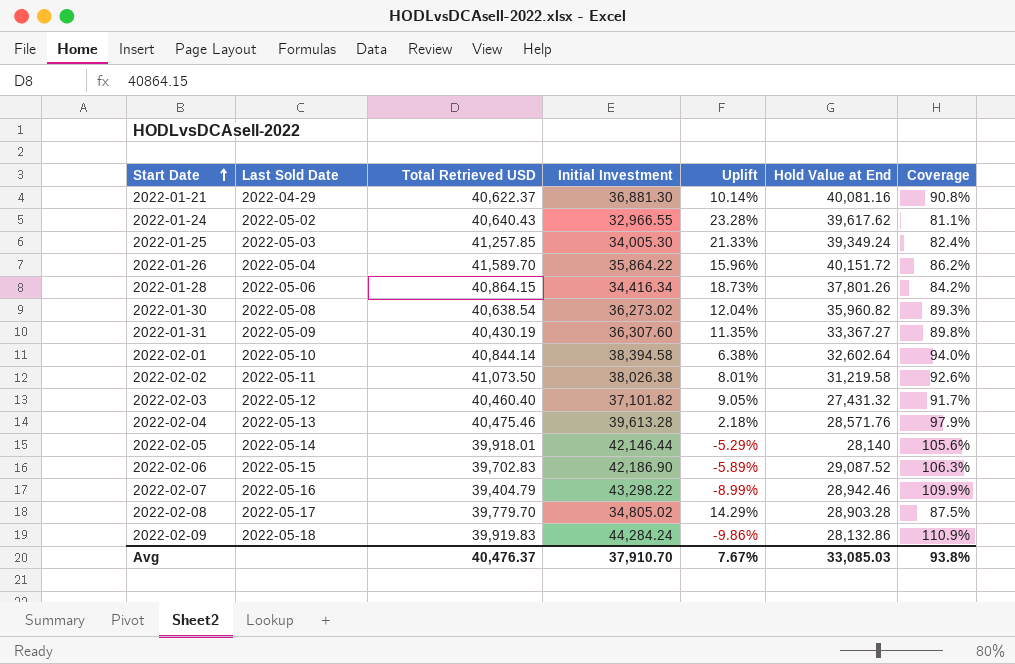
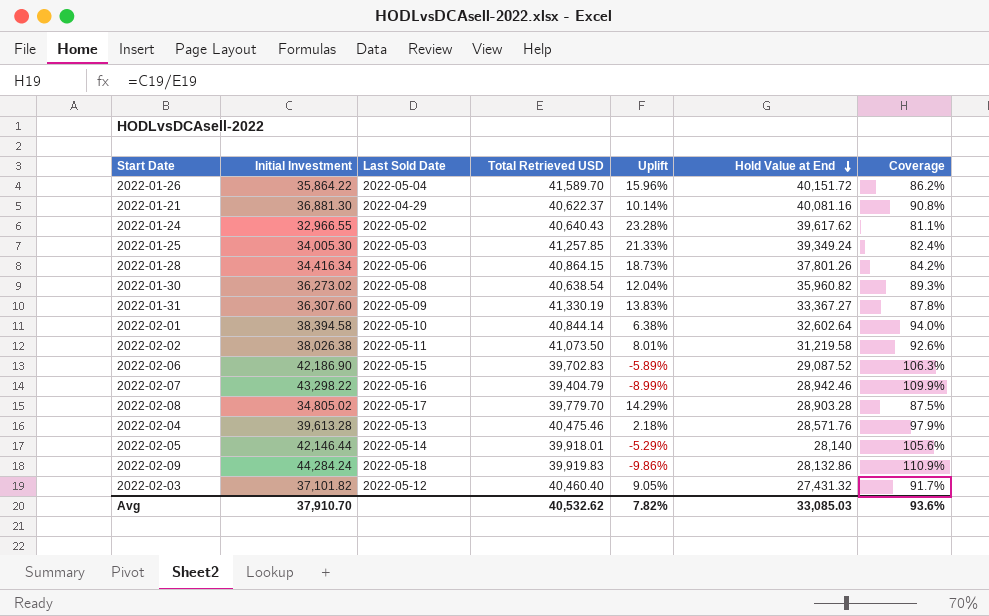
row order: Start Date ascending -> Hold Value at End descending
column Initial Investment | position: 4 -> 2
2022-01-31 | Total Retrieved USD: 40,430.19 -> 41,330.19
2022-01-31 | Uplift: 11.35% -> 13.83%
2022-01-31 | Coverage: 89.8% -> 87.8%
Avg | Total Retrieved USD: 40,476.37 -> 40,532.62
Avg | Uplift: 7.67% -> 7.82%
Avg | Coverage: 93.8% -> 93.6%

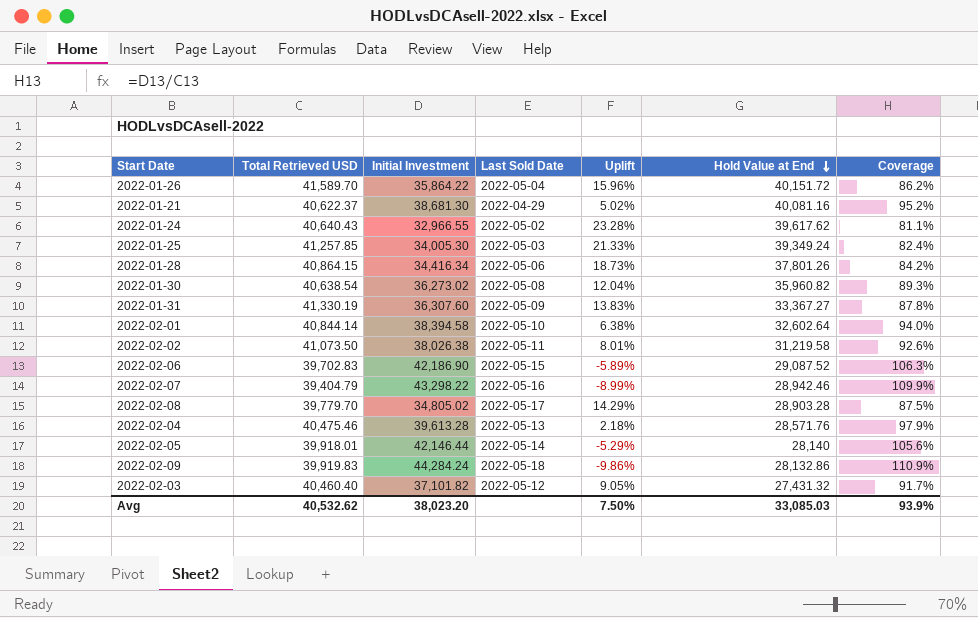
column Total Retrieved USD | position: 4 -> 2
2022-01-21 | Initial Investment: 36,881.30 -> 38,681.30
2022-01-21 | Uplift: 10.14% -> 5.02%
2022-01-21 | Coverage: 90.8% -> 95.2%
Avg | Initial Investment: 37,910.70 -> 38,023.20
Avg | Uplift: 7.82% -> 7.50%
Avg | Coverage: 93.6% -> 93.9%

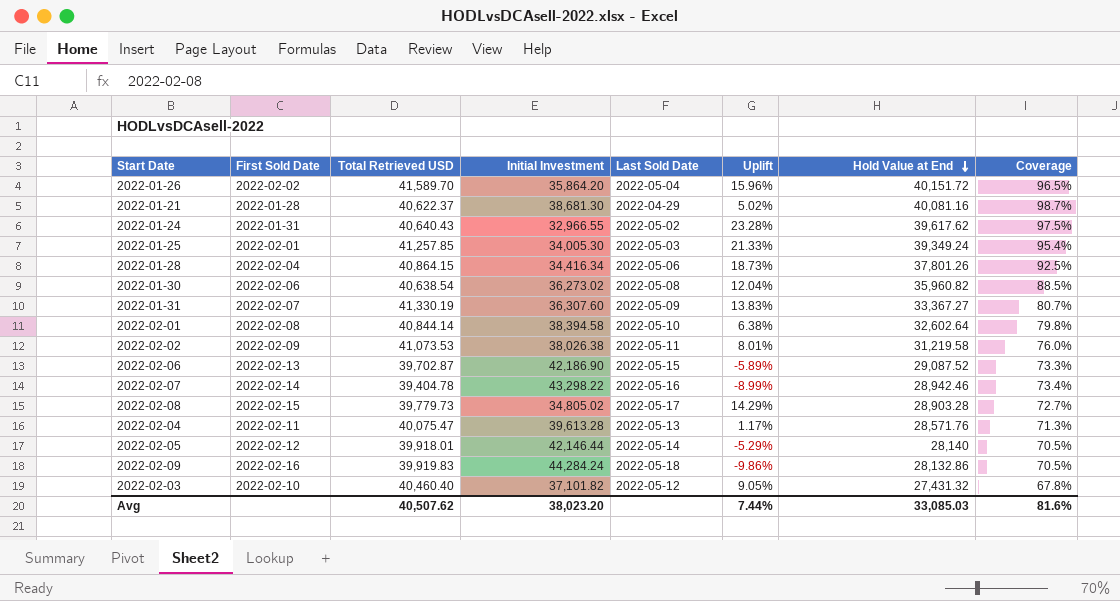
column First Sold Date | position: none -> 2
column Coverage | formula: [Initial Investment] / [Total Retrieved USD] -> [Hold Value at End] / [Total Retrieved USD]
2022-01-26 | Initial Investment: 35,864.22 -> 35,864.20
2022-02-02 | Total Retrieved USD: 41,073.50 -> 41,073.53
2022-02-06 | Total Retrieved USD: 39,702.83 -> 39,702.87
2022-02-07 | Total Retrieved USD: 39,404.79 -> 39,404.78
2022-02-08 | Total Retrieved USD: 39,779.70 -> 39,779.73
2022-02-04 | Total Retrieved USD: 40,475.46 -> 40,075.47
2022-02-04 | Uplift: 2.18% -> 1.17%
Avg | Total Retrieved USD: 40,532.62 -> 40,507.62
Avg | Uplift: 7.50% -> 7.44%
Avg | Coverage: 93.9% -> 81.6%

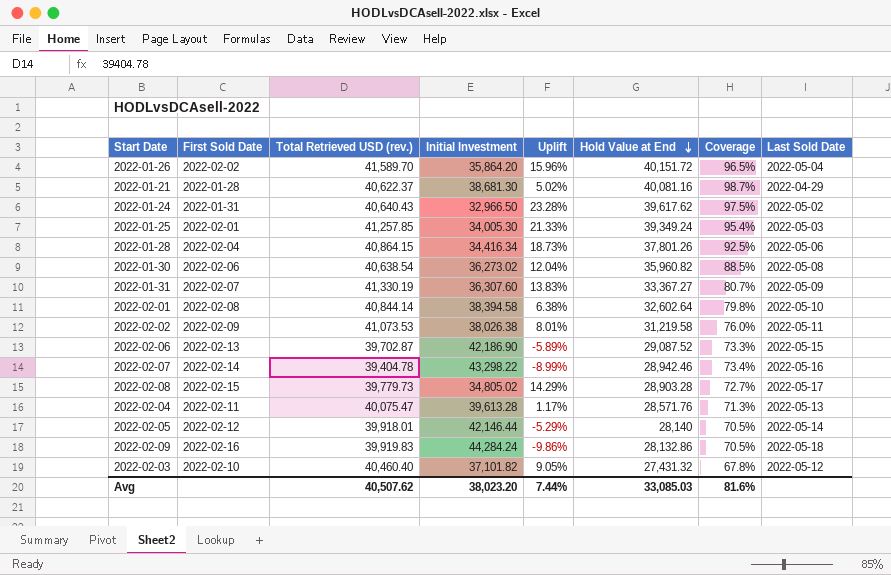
column name: Total Retrieved USD -> Total Retrieved USD (rev.)
column Last Sold Date | position: 5 -> 8
2022-01-24 | Initial Investment: 32,966.55 -> 32,966.50

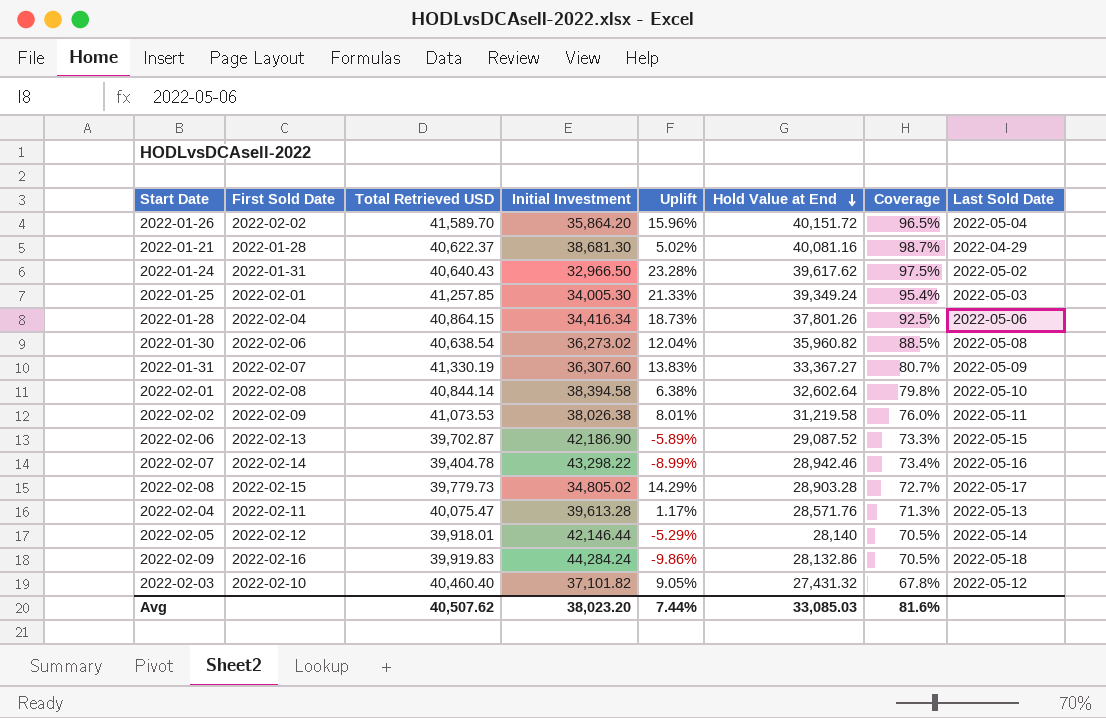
column name: Total Retrieved USD (rev.) -> Total Retrieved USD

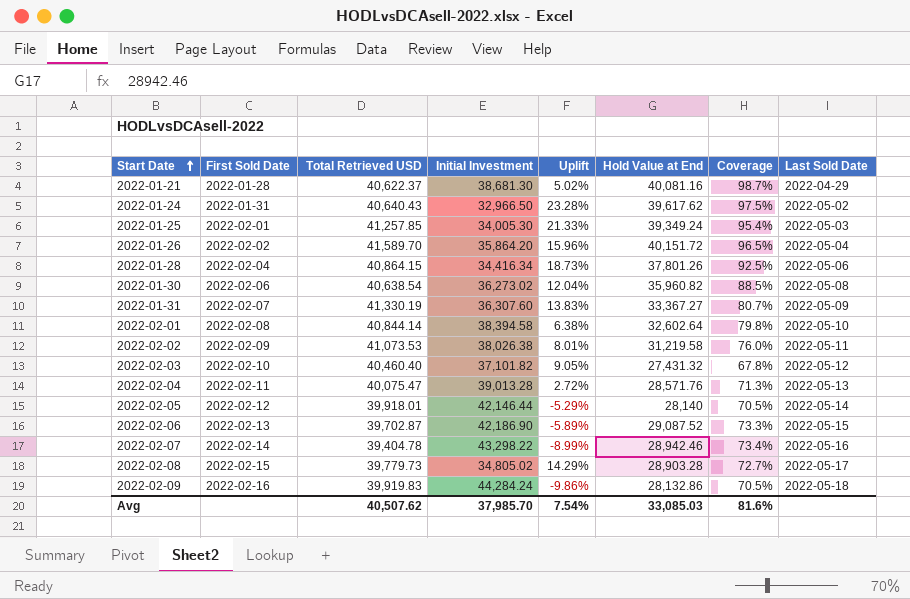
row order: Hold Value at End descending -> Start Date ascending
2022-02-04 | Initial Investment: 39,613.28 -> 39,013.28
2022-02-04 | Uplift: 1.17% -> 2.72%
Avg | Initial Investment: 38,023.20 -> 37,985.70
Avg | Uplift: 7.44% -> 7.54%

